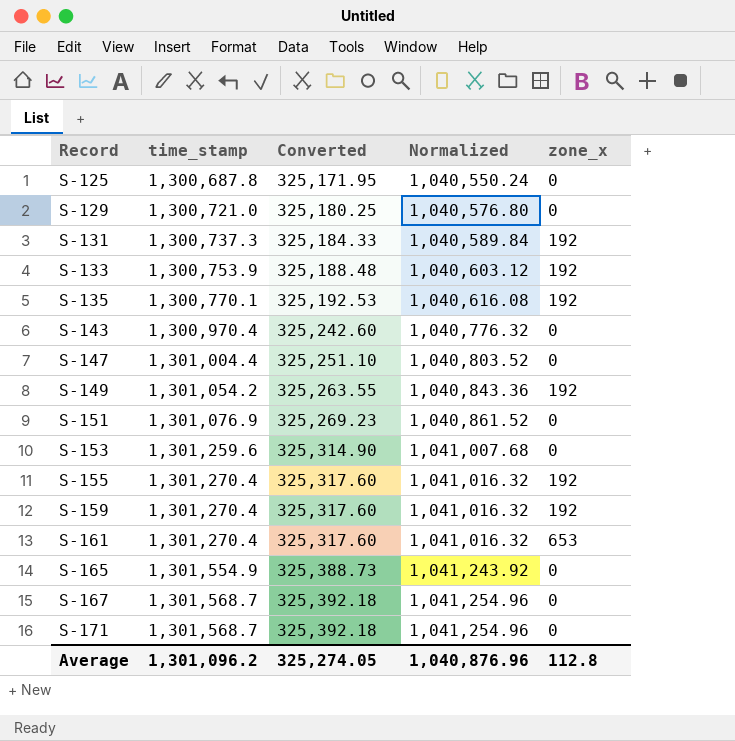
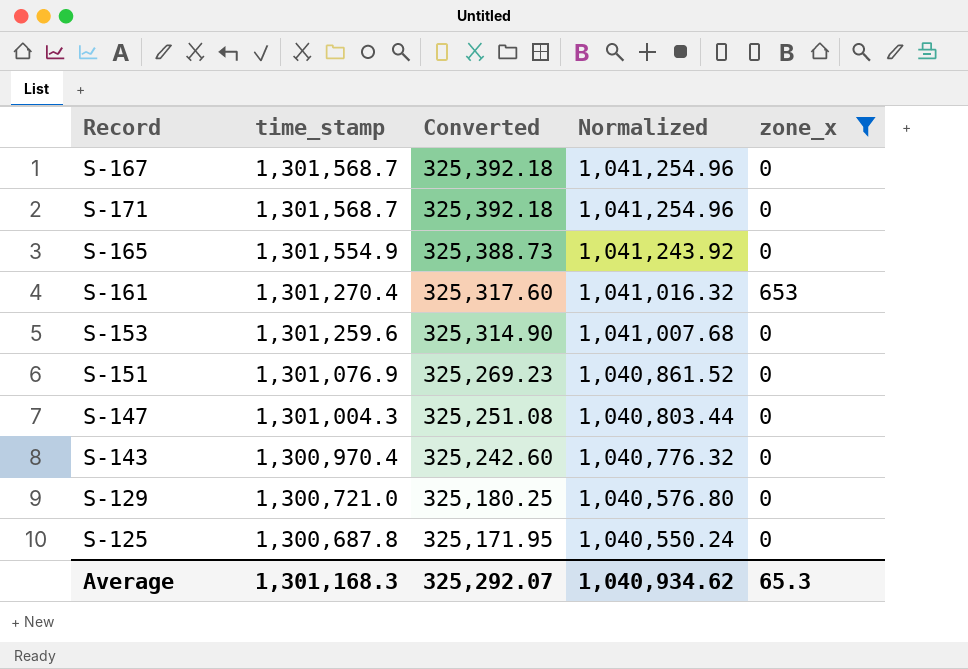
filter: none -> zone_x != 192
row order: Record ascending -> time_stamp descending
S-147 | time_stamp: 1,301,004.4 -> 1,301,004.3
S-147 | Converted: 325,251.10 -> 325,251.08
S-147 | Normalized: 1,040,803.52 -> 1,040,803.44
Average | time_stamp: 1,301,096.2 -> 1,301,168.3
Average | Converted: 325,274.05 -> 325,292.07
Average | Normalized: 1,040,876.96 -> 1,040,934.62
Average | zone_x: 112.8 -> 65.3

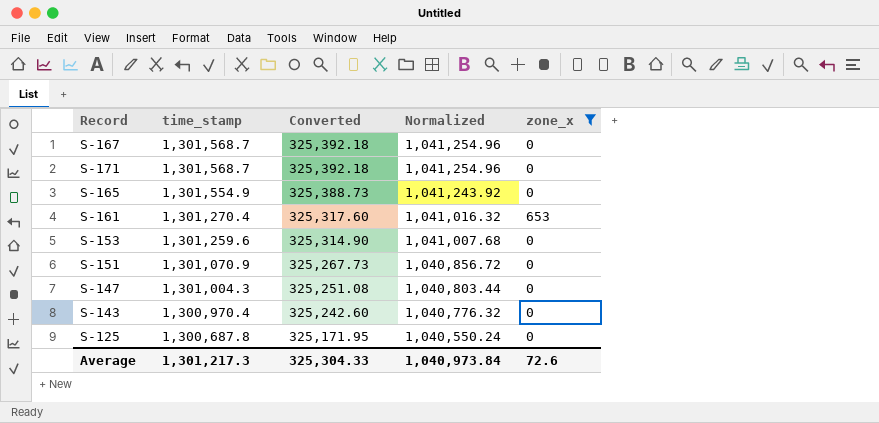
row S-129: 1,300,721.0 | 325,180.25 | 1,040,576.80 | 0 -> none
S-151 | time_stamp: 1,301,076.9 -> 1,301,070.9
S-151 | Converted: 325,269.23 -> 325,267.73
S-151 | Normalized: 1,040,861.52 -> 1,040,856.72
Average | time_stamp: 1,301,168.3 -> 1,301,217.3
Average | Converted: 325,292.07 -> 325,304.33
Average | Normalized: 1,040,934.62 -> 1,040,973.84
Average | zone_x: 65.3 -> 72.6

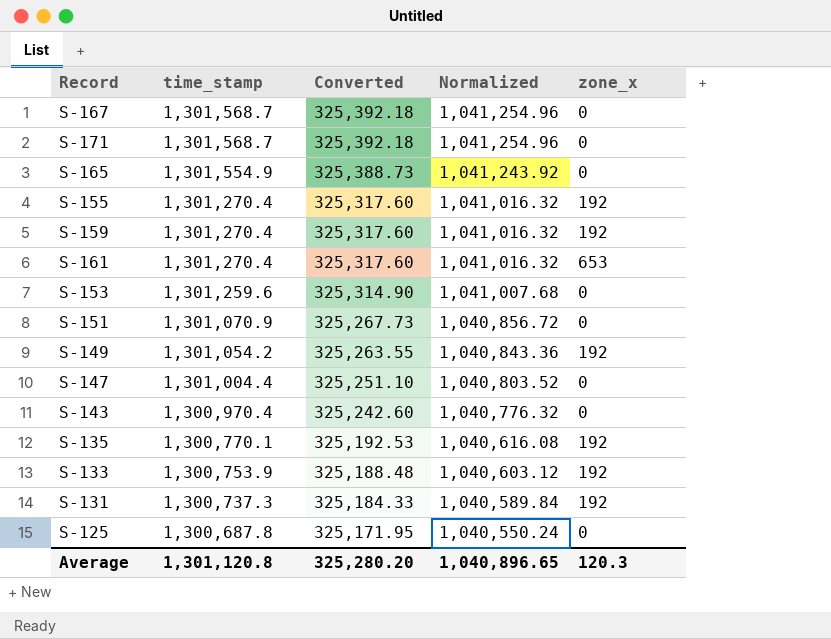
filter: zone_x != 192 -> none
S-147 | time_stamp: 1,301,004.3 -> 1,301,004.4
S-147 | Converted: 325,251.08 -> 325,251.10
S-147 | Normalized: 1,040,803.44 -> 1,040,803.52
Average | time_stamp: 1,301,217.3 -> 1,301,120.8
Average | Converted: 325,304.33 -> 325,280.20
Average | Normalized: 1,040,973.84 -> 1,040,896.65
Average | zone_x: 72.6 -> 120.3

